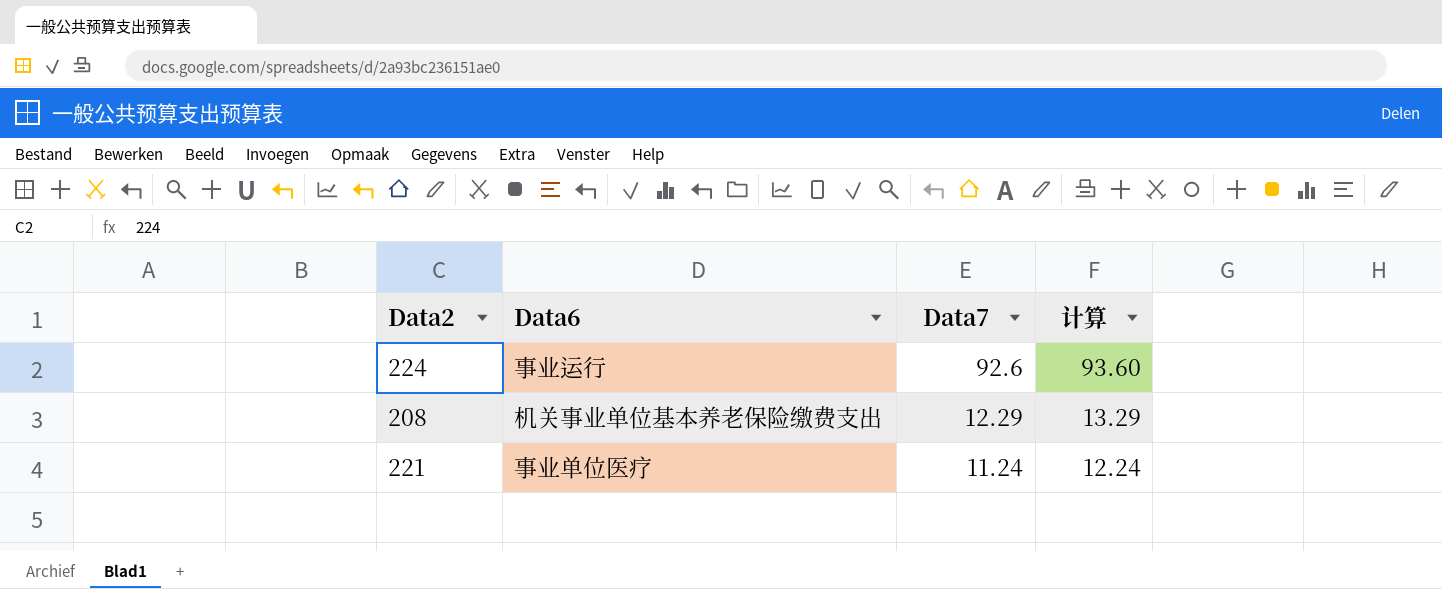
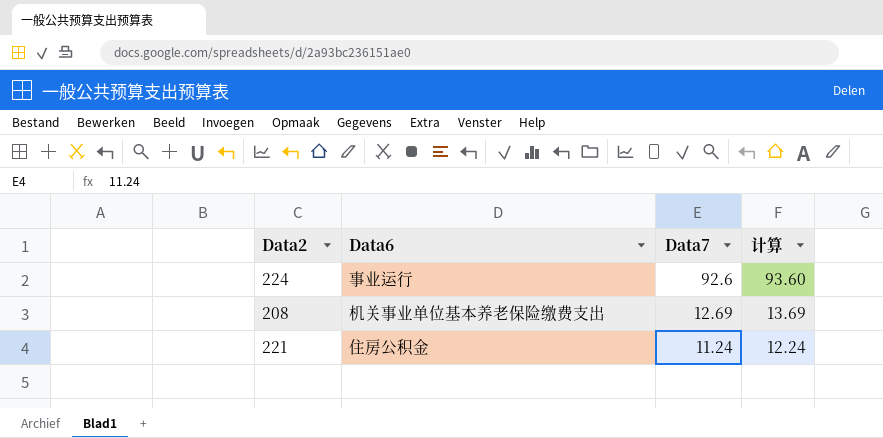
208 | Data7: 12.29 -> 12.69
208 | 计算: 13.29 -> 13.69
221 | Data6: 事业单位医疗 -> 住房公积金

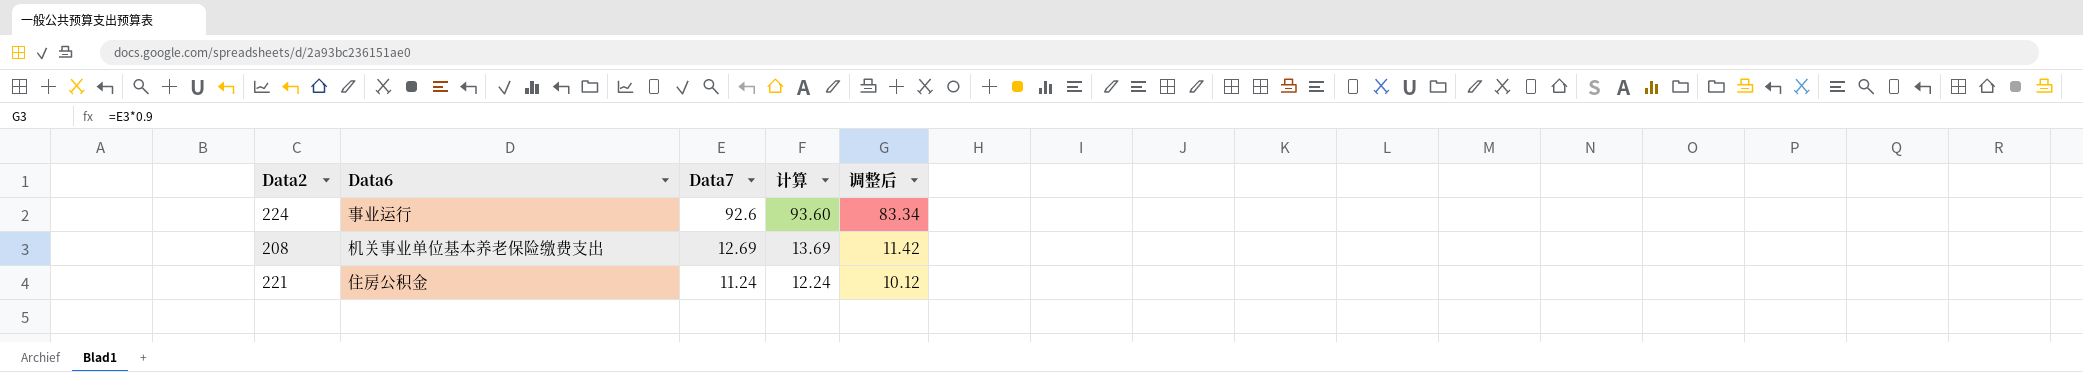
column 调整后 | formula: none -> [Data7] * 0.9

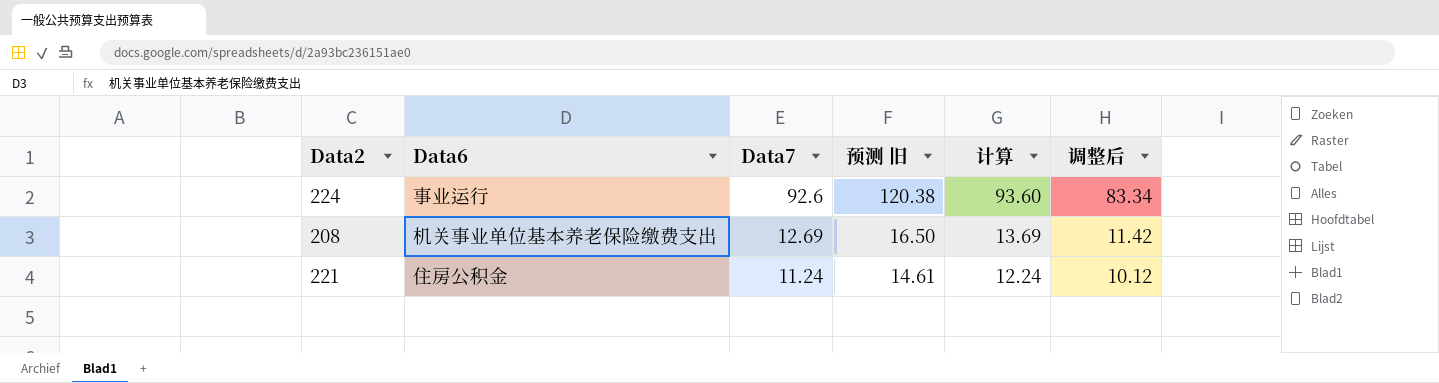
column 预测 旧 | formula: none -> [Data7] * 1.3

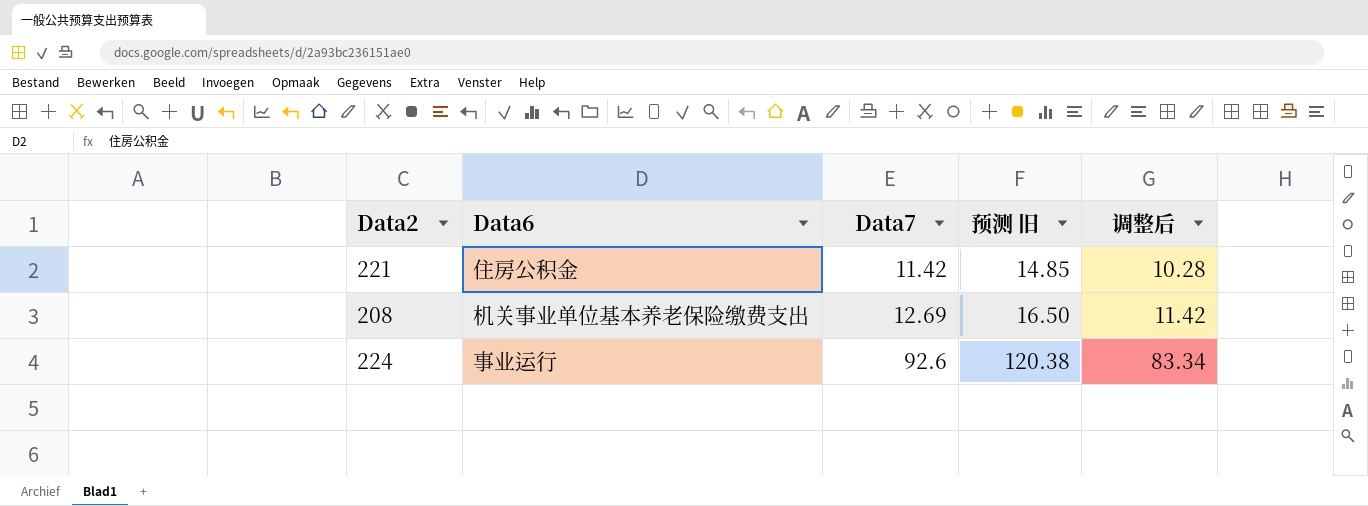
row order: Data7 descending -> Data7 ascending
column 计算 | formula: [Data7] + 1 -> none
221 | Data7: 11.24 -> 11.42
221 | 预测 旧: 14.61 -> 14.85
221 | 调整后: 10.12 -> 10.28

